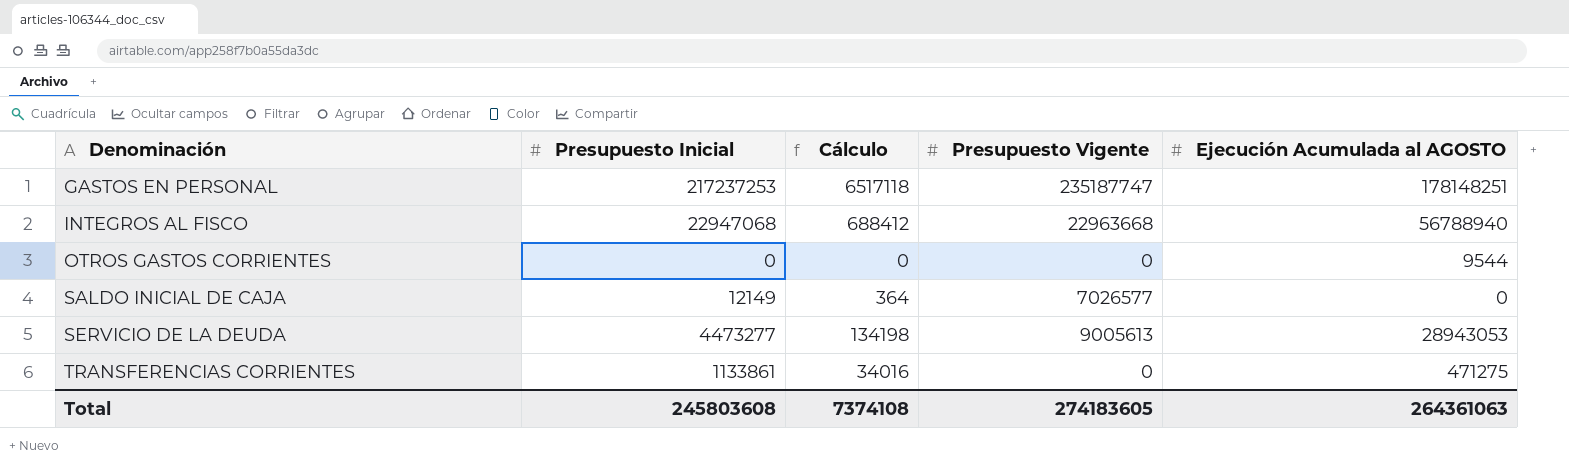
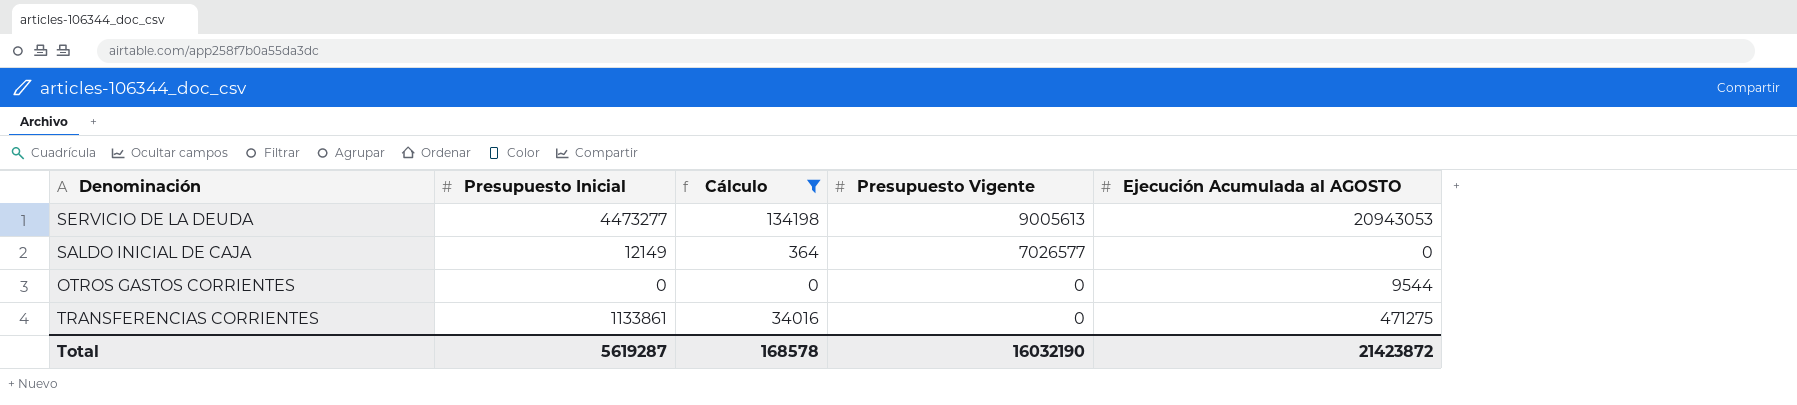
filter: none -> Cálculo <= 134198
row order: Denominación ascending -> Presupuesto Vigente descending
SERVICIO DE LA DEUDA | Ejecución Acumulada al AGOSTO: 28943053 -> 20943053
Total | Presupuesto Inicial: 245803608 -> 5619287
Total | Cálculo: 7374108 -> 168578
Total | Presupuesto Vigente: 274183605 -> 16032190
Total | Ejecución Acumulada al AGOSTO: 264361063 -> 21423872

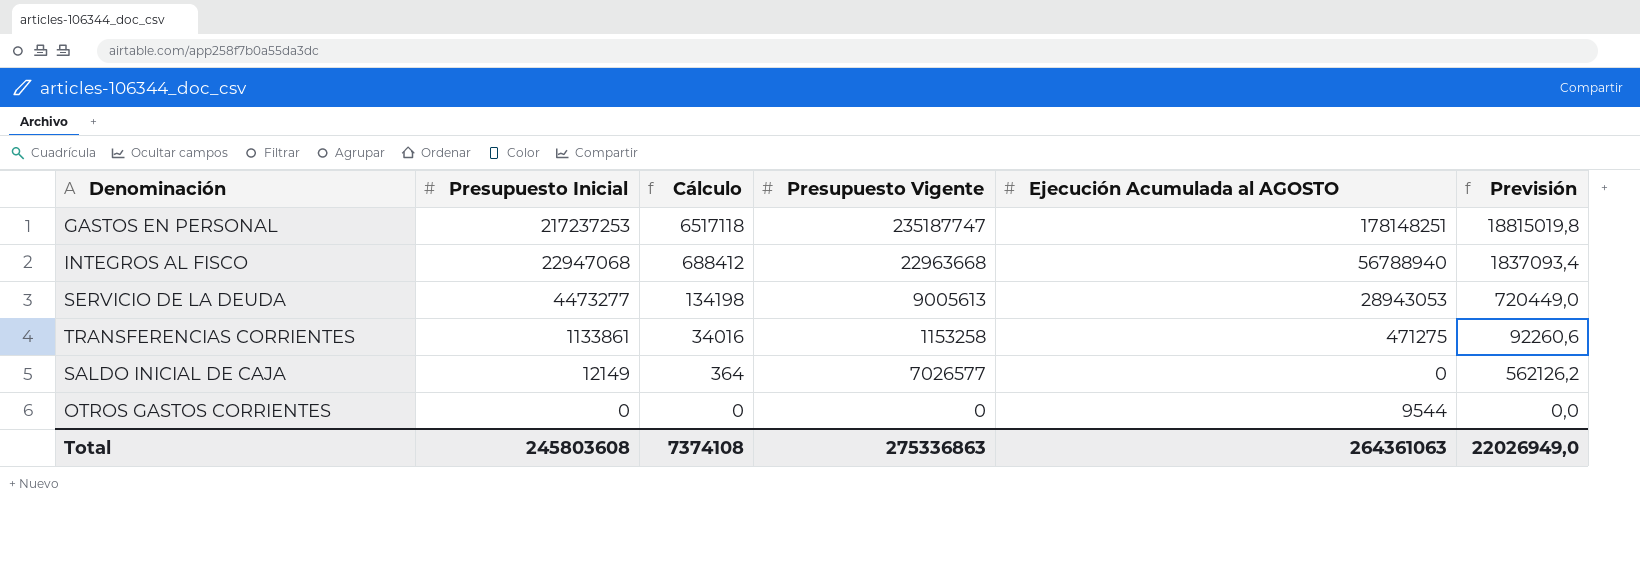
filter: Cálculo <= 134198 -> none
row order: Presupuesto Vigente descending -> Presupuesto Inicial descending
column Previsión | formula: none -> [Presupuesto Vigente] * 0,08
SERVICIO DE LA DEUDA | Ejecución Acumulada al AGOSTO: 20943053 -> 28943053
TRANSFERENCIAS CORRIENTES | Presupuesto Vigente: 0 -> 1153258
Total | Presupuesto Inicial: 5619287 -> 245803608
Total | Cálculo: 168578 -> 7374108
Total | Presupuesto Vigente: 16032190 -> 275336863
Total | Ejecución Acumulada al AGOSTO: 21423872 -> 264361063

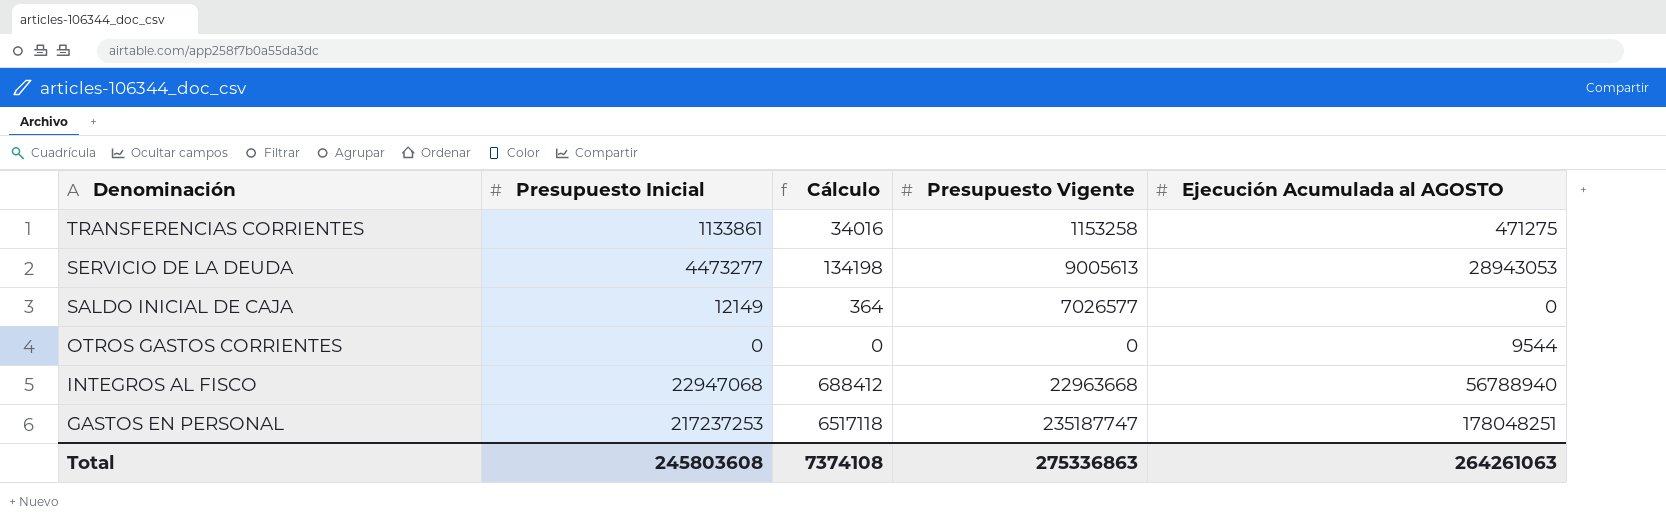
row order: Presupuesto Inicial descending -> Denominación descending
column Previsión | formula: [Presupuesto Vigente] * 0,08 -> none
GASTOS EN PERSONAL | Ejecución Acumulada al AGOSTO: 178148251 -> 178048251
Total | Ejecución Acumulada al AGOSTO: 264361063 -> 264261063

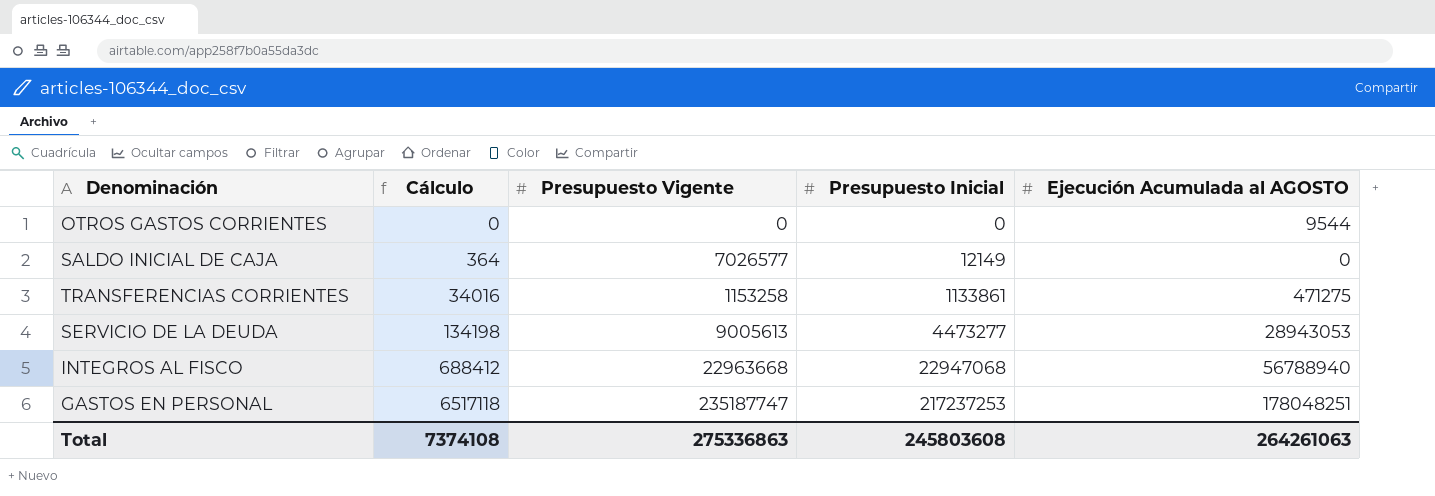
row order: Denominación descending -> Cálculo ascending
column Presupuesto Inicial | position: 2 -> 4

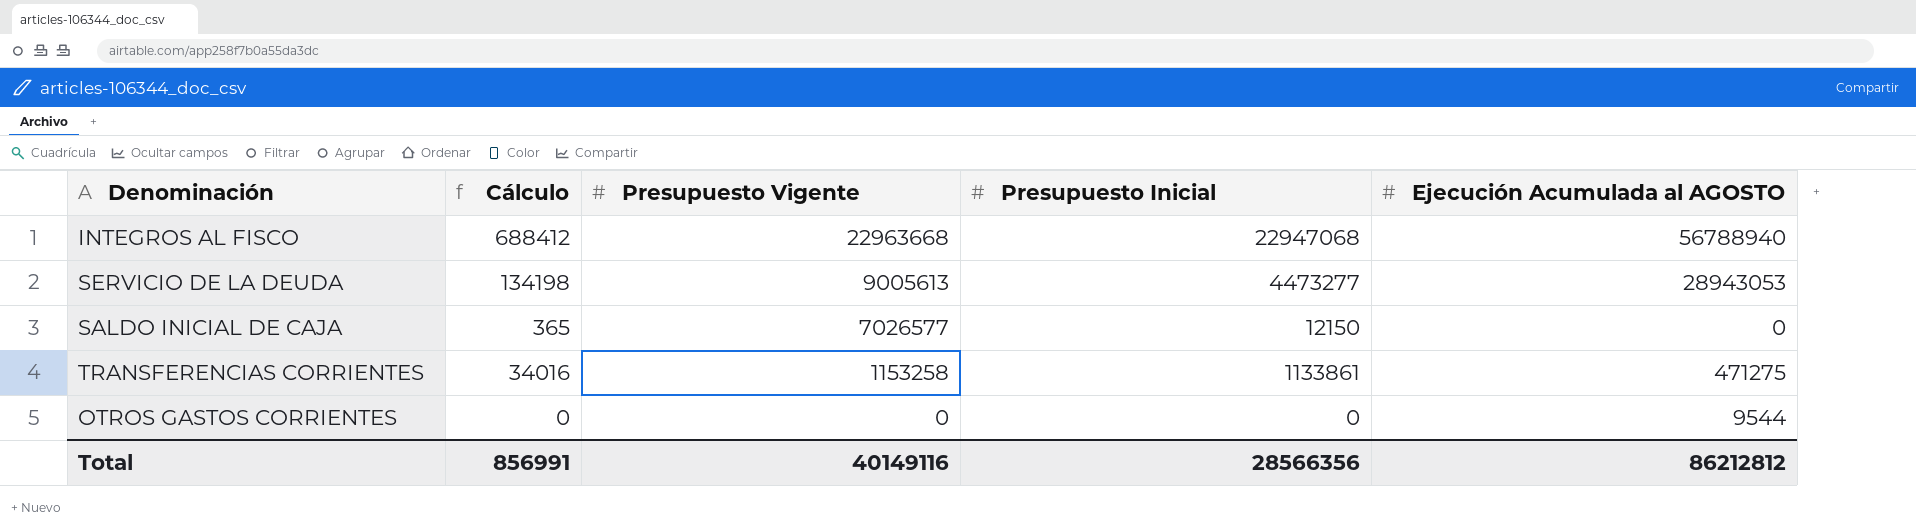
row order: Cálculo ascending -> Presupuesto Vigente descending
row GASTOS EN PERSONAL: 6517118 | 235187747 | 217237253 | 178048251 -> none
SALDO INICIAL DE CAJA | Cálculo: 364 -> 365
SALDO INICIAL DE CAJA | Presupuesto Inicial: 12149 -> 12150
Total | Cálculo: 7374108 -> 856991
Total | Presupuesto Vigente: 275336863 -> 40149116
Total | Presupuesto Inicial: 245803608 -> 28566356
Total | Ejecución Acumulada al AGOSTO: 264261063 -> 86212812

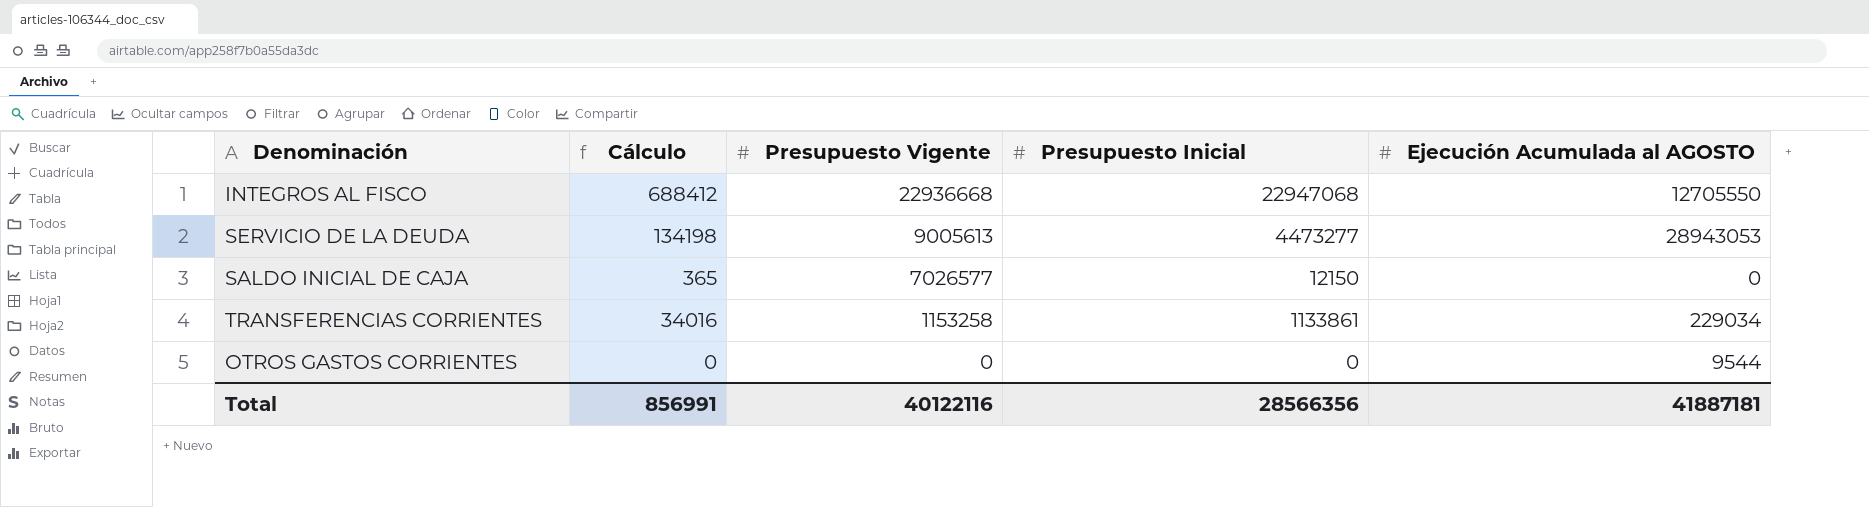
INTEGROS AL FISCO | Presupuesto Vigente: 22963668 -> 22936668
INTEGROS AL FISCO | Ejecución Acumulada al AGOSTO: 56788940 -> 12705550
TRANSFERENCIAS CORRIENTES | Ejecución Acumulada al AGOSTO: 471275 -> 229034
Total | Presupuesto Vigente: 40149116 -> 40122116
Total | Ejecución Acumulada al AGOSTO: 86212812 -> 41887181

